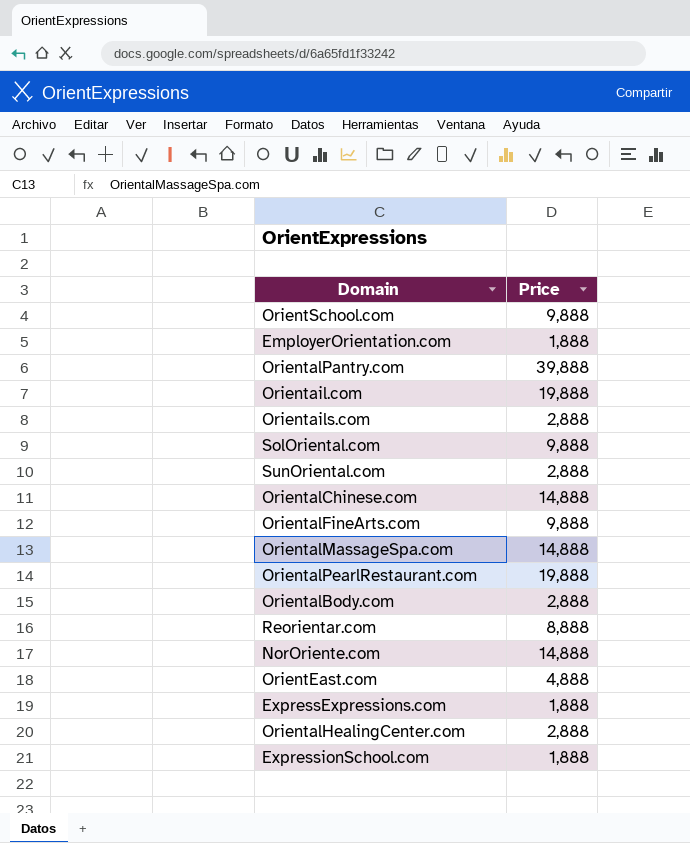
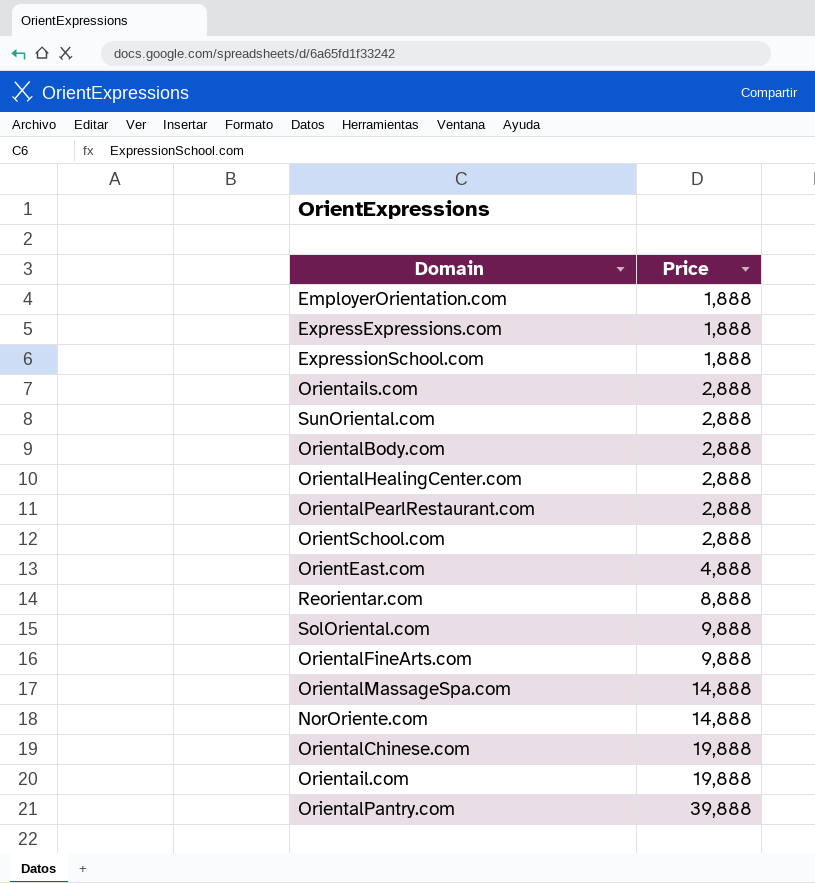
row order: none -> Price ascending
OrientalPearlRestaurant.com | Price: 19,888 -> 2,888
OrientSchool.com | Price: 9,888 -> 2,888
OrientalChinese.com | Price: 14,888 -> 19,888

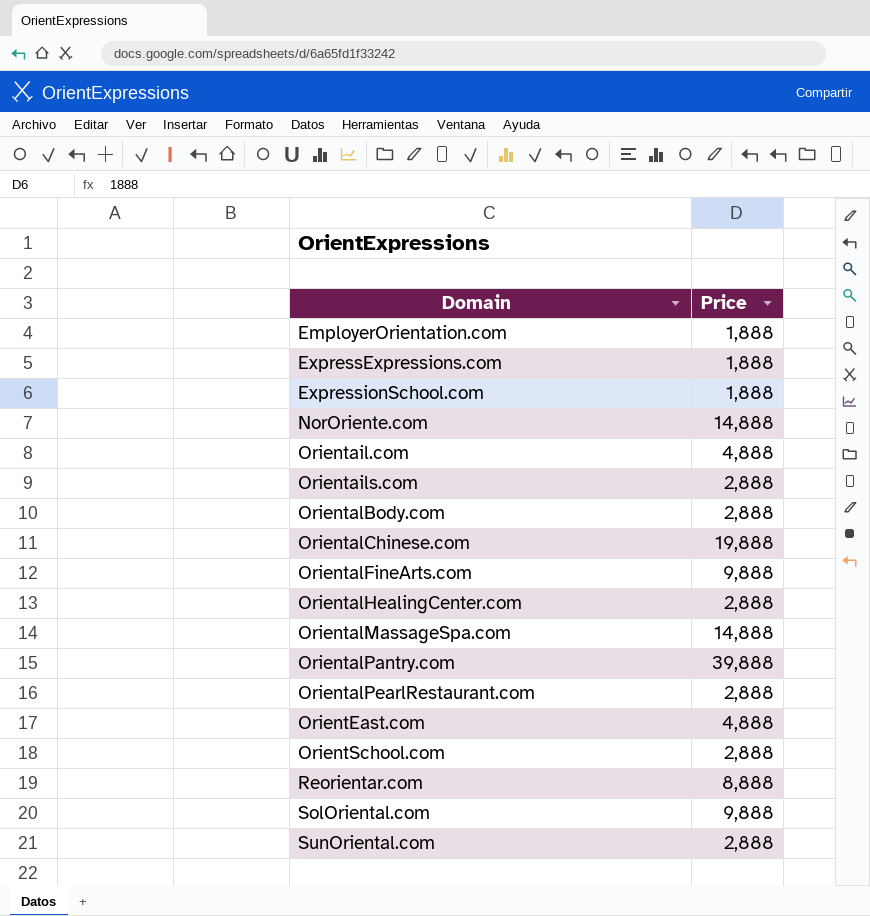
row order: Price ascending -> Domain ascending
Orientail.com | Price: 19,888 -> 4,888

